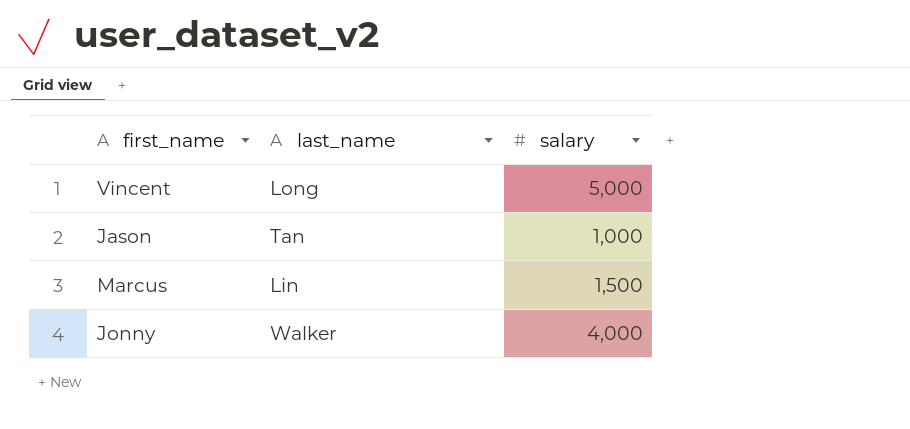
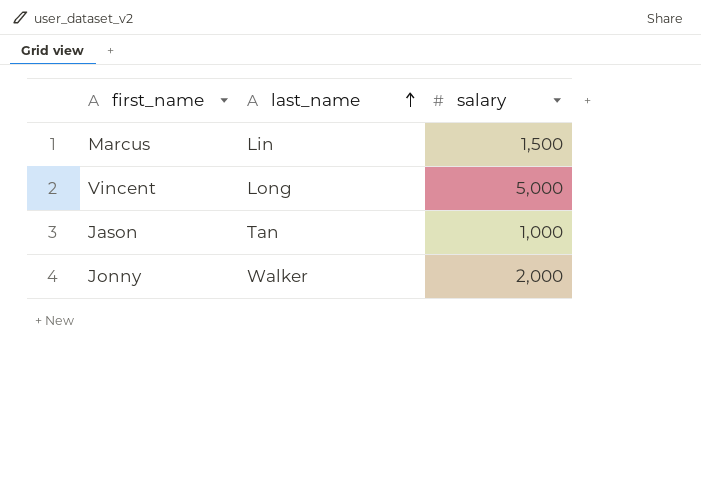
row order: none -> last_name ascending
Jonny | salary: 4,000 -> 2,000

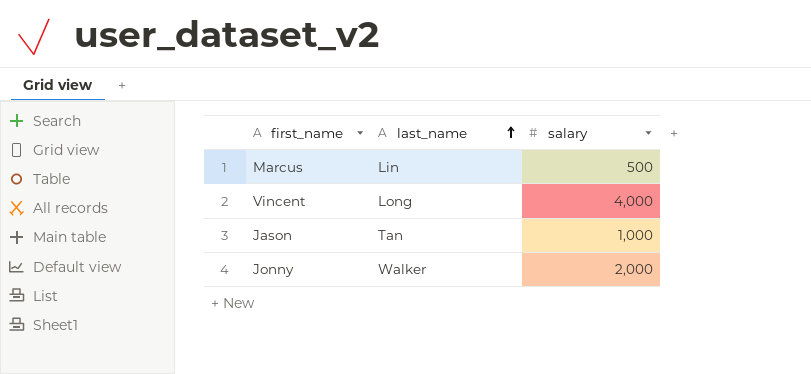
Marcus | salary: 1,500 -> 500
Vincent | salary: 5,000 -> 4,000

